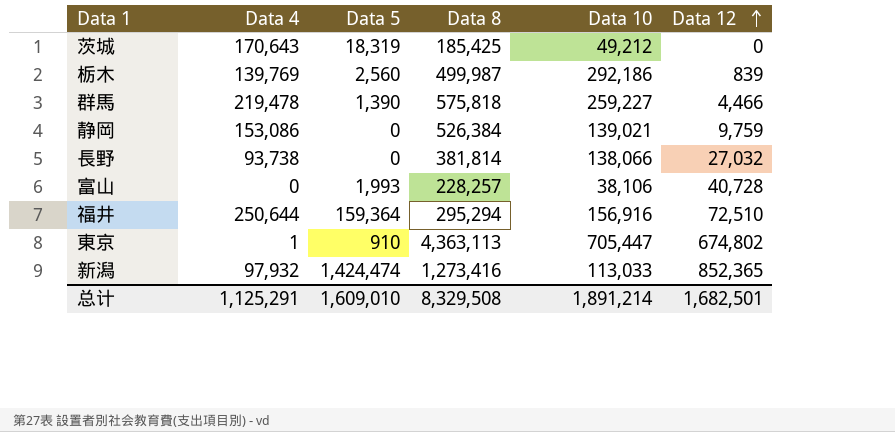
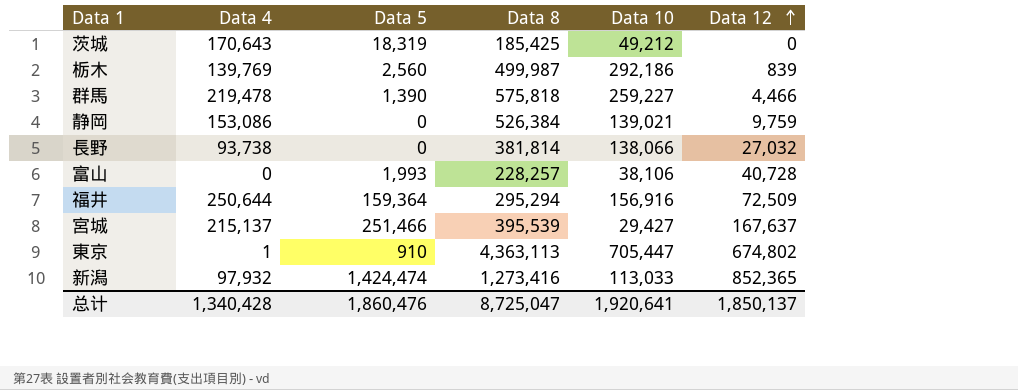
福井 | Data 12: 72,510 -> 72,509
row 宮城: none -> 215,137 | 251,466 | 395,539 | 29,427 | 167,637
总计 | Data 4: 1,125,291 -> 1,340,428
总计 | Data 5: 1,609,010 -> 1,860,476
总计 | Data 8: 8,329,508 -> 8,725,047
总计 | Data 10: 1,891,214 -> 1,920,641
总计 | Data 12: 1,682,501 -> 1,850,137

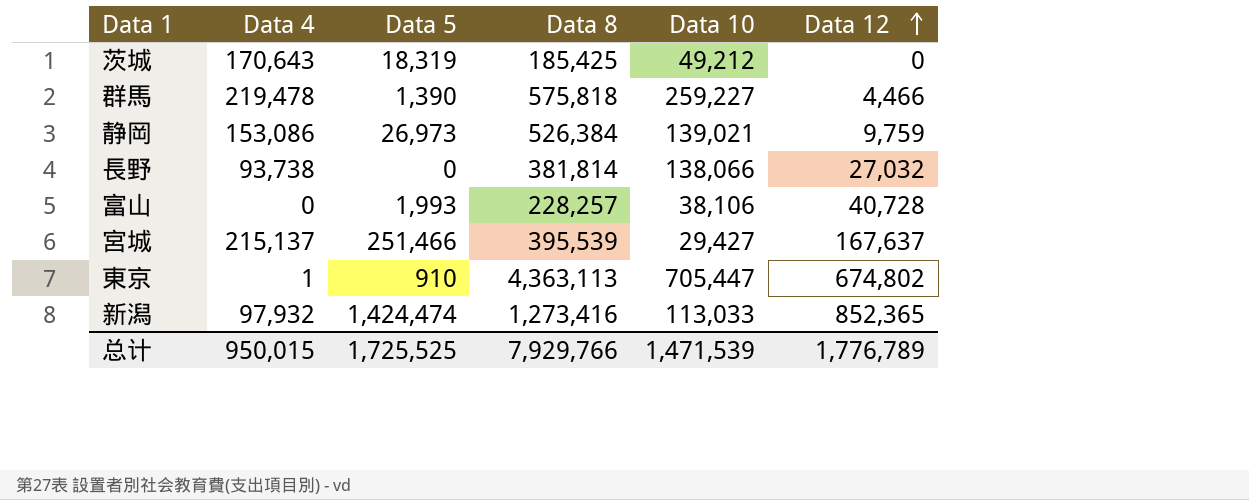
row 栃木: 139,769 | 2,560 | 499,987 | 292,186 | 839 -> none
row 福井: 250,644 | 159,364 | 295,294 | 156,916 | 72,509 -> none
静岡 | Data 5: 0 -> 26,973
总计 | Data 4: 1,340,428 -> 950,015
总计 | Data 5: 1,860,476 -> 1,725,525
总计 | Data 8: 8,725,047 -> 7,929,766
总计 | Data 10: 1,920,641 -> 1,471,539
总计 | Data 12: 1,850,137 -> 1,776,789

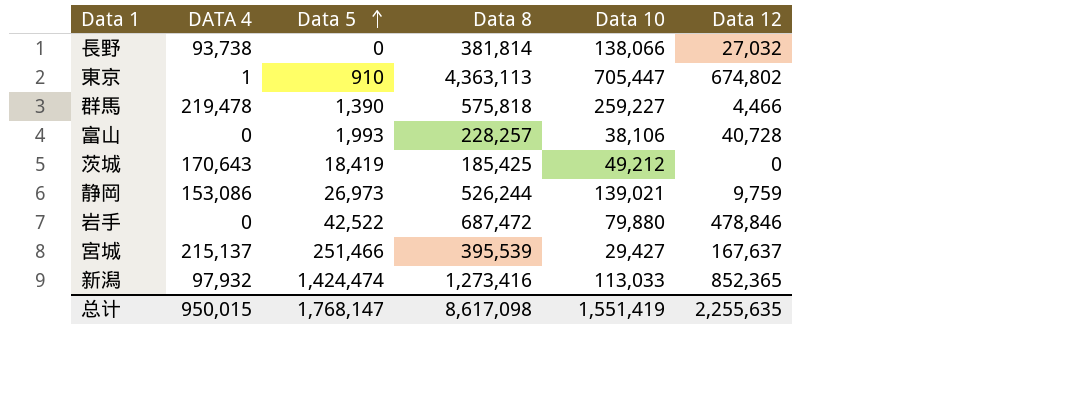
row order: Data 12 ascending -> Data 5 ascending
column name: Data 4 -> DATA 4
茨城 | Data 5: 18,319 -> 18,419
静岡 | Data 8: 526,384 -> 526,244
row 岩手: none -> 0 | 42,522 | 687,472 | 79,880 | 478,846
总计 | Data 5: 1,725,525 -> 1,768,147
总计 | Data 8: 7,929,766 -> 8,617,098
总计 | Data 10: 1,471,539 -> 1,551,419
总计 | Data 12: 1,776,789 -> 2,255,635

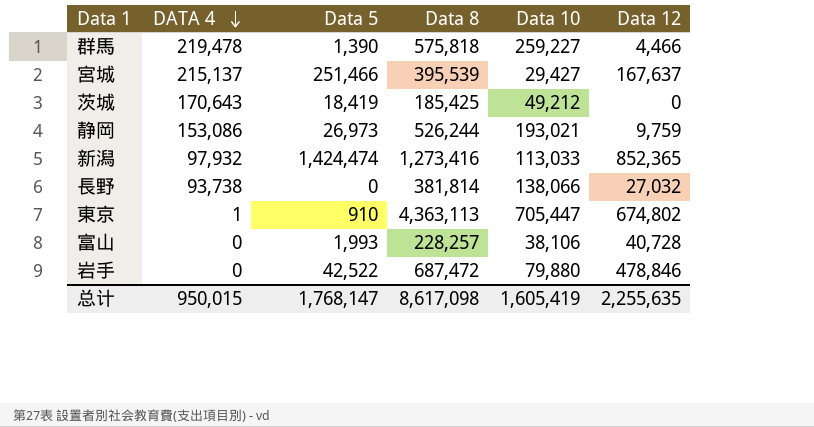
row order: Data 5 ascending -> DATA 4 descending
静岡 | Data 10: 139,021 -> 193,021
总计 | Data 10: 1,551,419 -> 1,605,419

